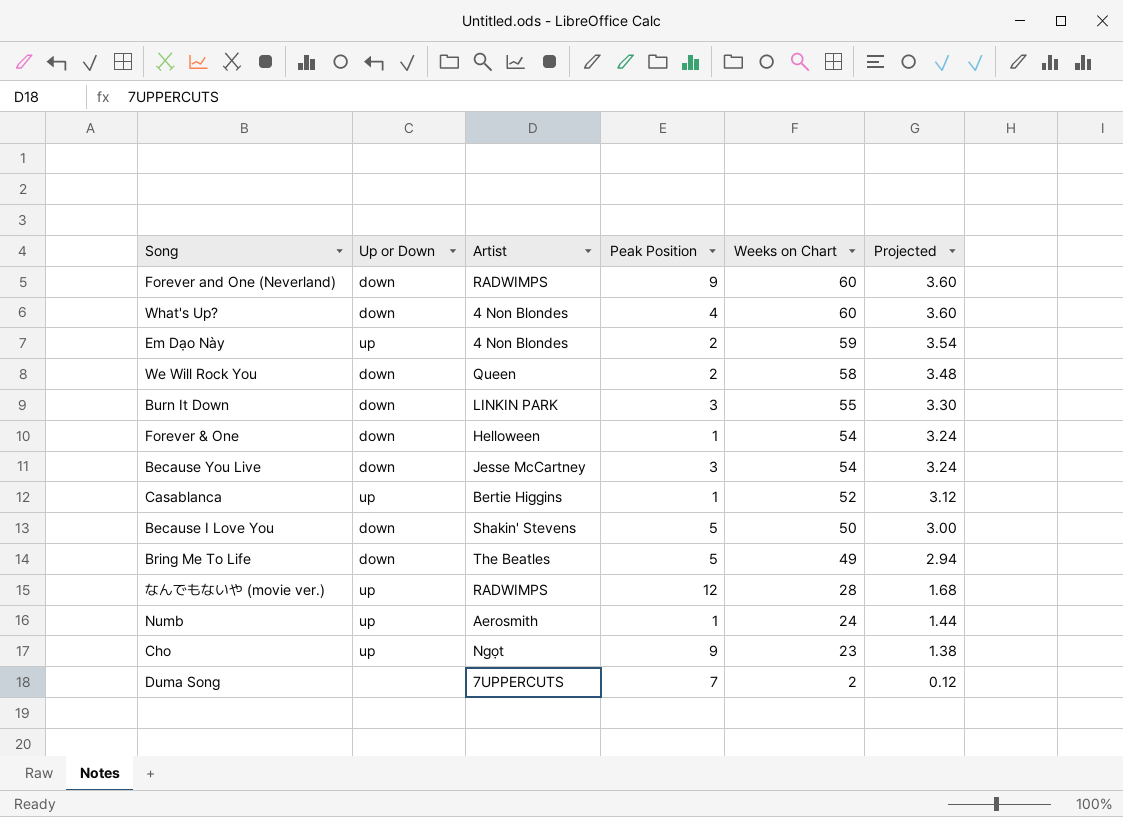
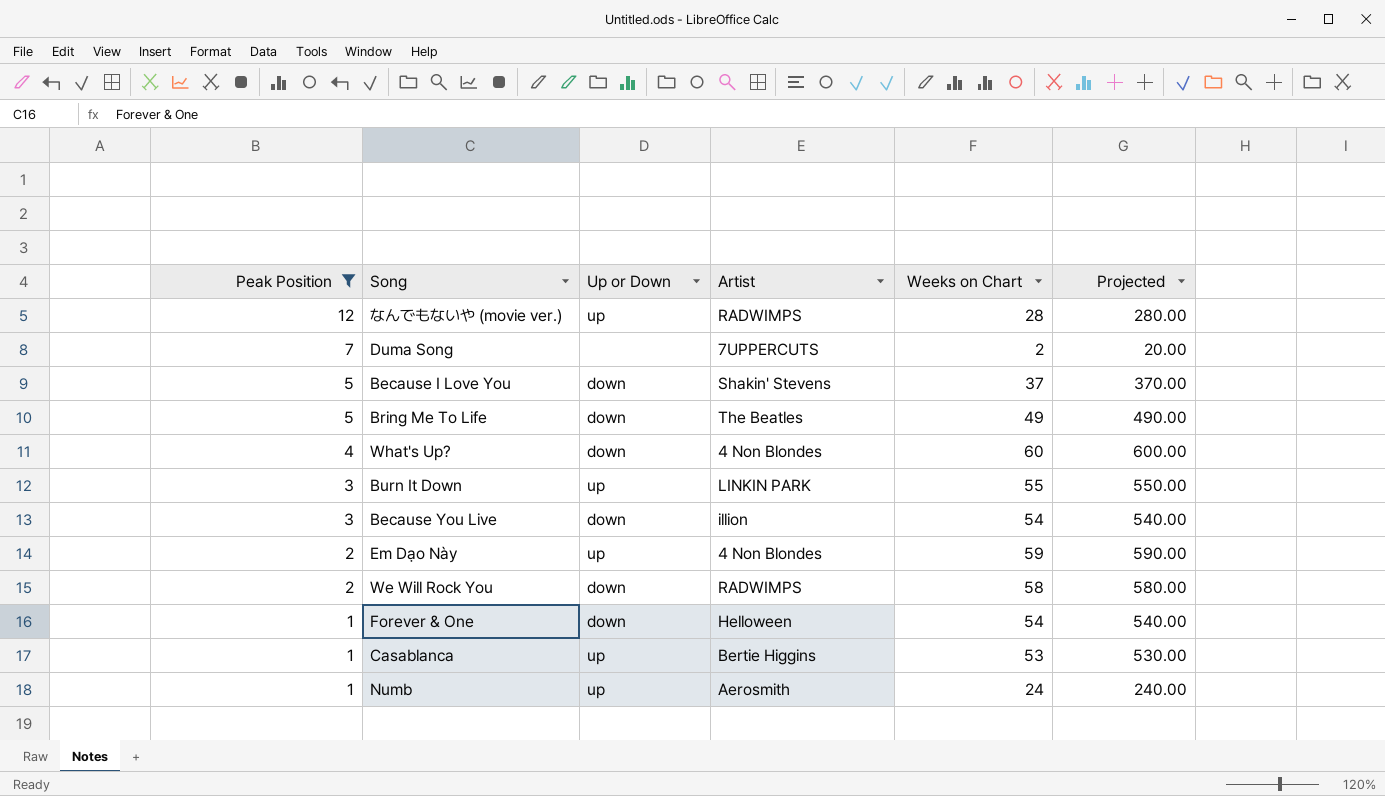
filter: none -> Peak Position != 9
row order: Weeks on Chart descending -> Peak Position descending
column Peak Position | position: 4 -> 1
column Projected | formula: [Weeks on Chart] * 0.06 -> [Weeks on Chart] * 10
Because I Love You | Weeks on Chart: 50 -> 37
Burn It Down | Up or Down: down -> up
Because You Live | Artist: Jesse McCartney -> illion
We Will Rock You | Artist: Queen -> RADWIMPS
Casablanca | Weeks on Chart: 52 -> 53

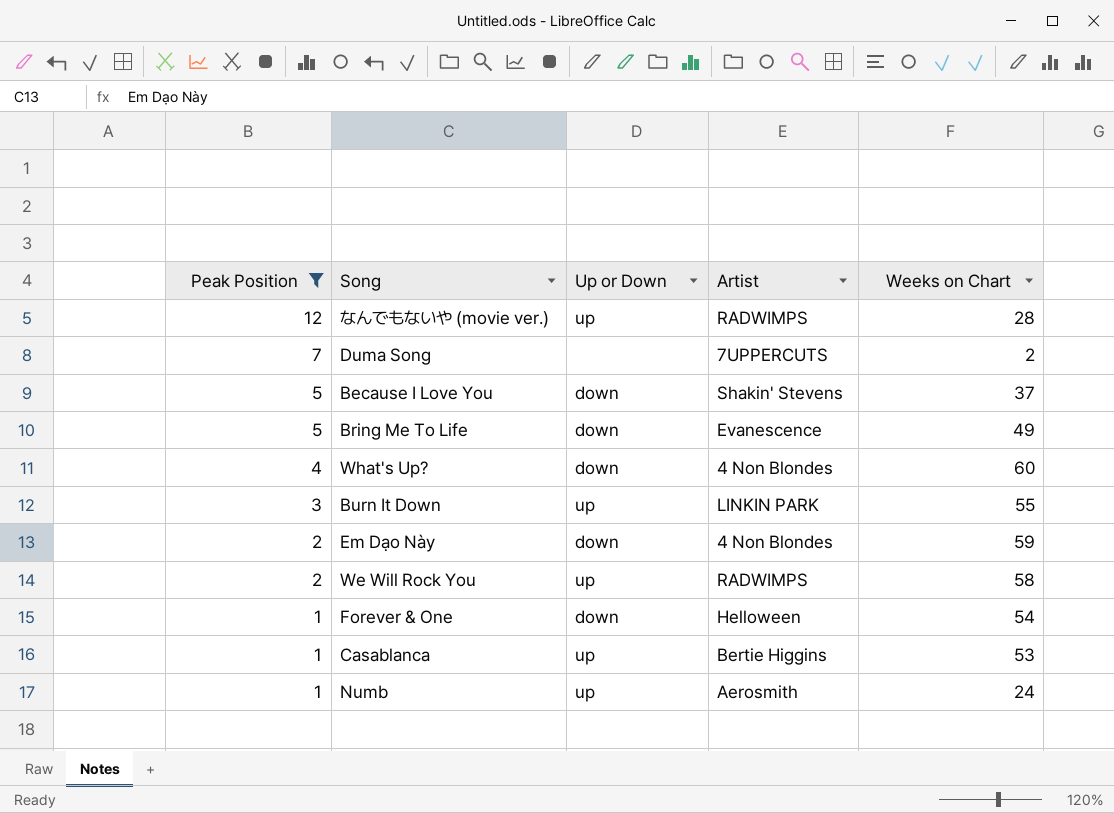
column Projected | formula: [Weeks on Chart] * 10 -> none
row Because You Live: 3 | down | illion | 54 | 540.00 -> none
Bring Me To Life | Artist: The Beatles -> Evanescence
Em Dạo Này | Up or Down: up -> down
We Will Rock You | Up or Down: down -> up

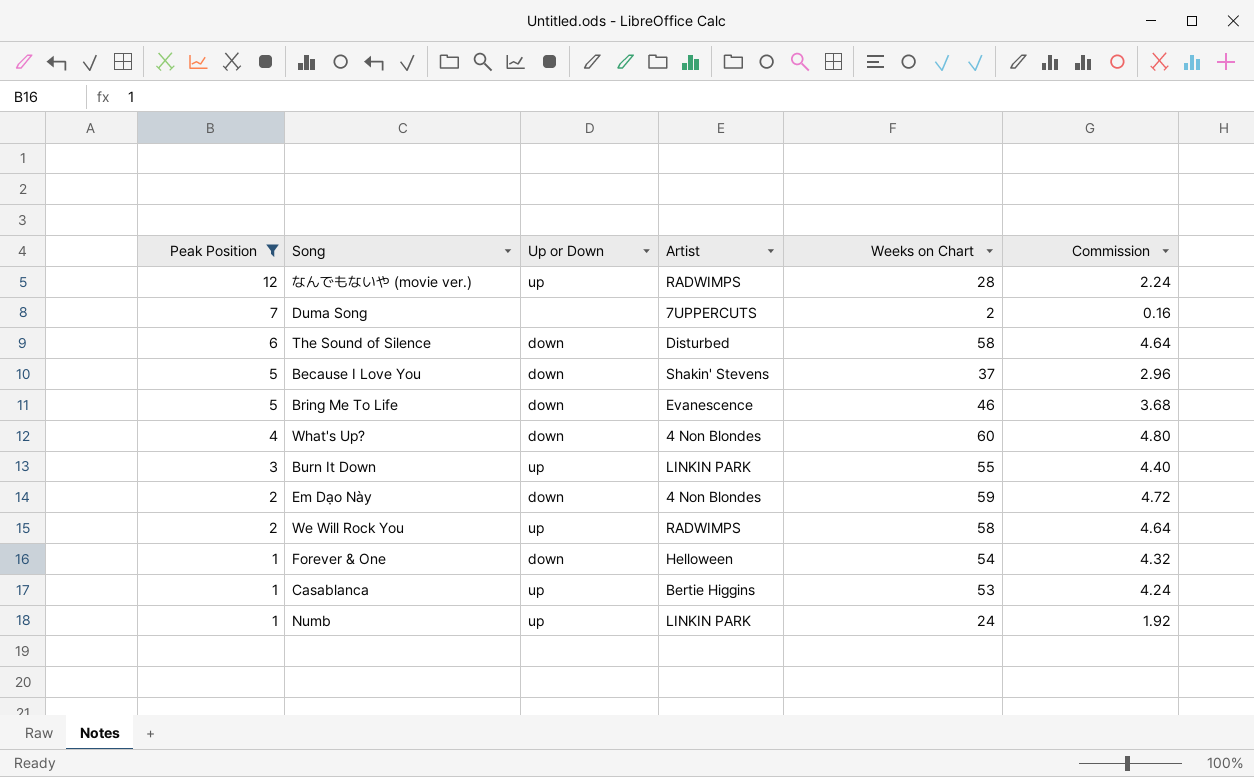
column Commission | formula: none -> [Weeks on Chart] * 0.08
row The Sound of Silence: none -> 6 | down | Disturbed | 58 | 4.64
Bring Me To Life | Weeks on Chart: 49 -> 46
Numb | Artist: Aerosmith -> LINKIN PARK

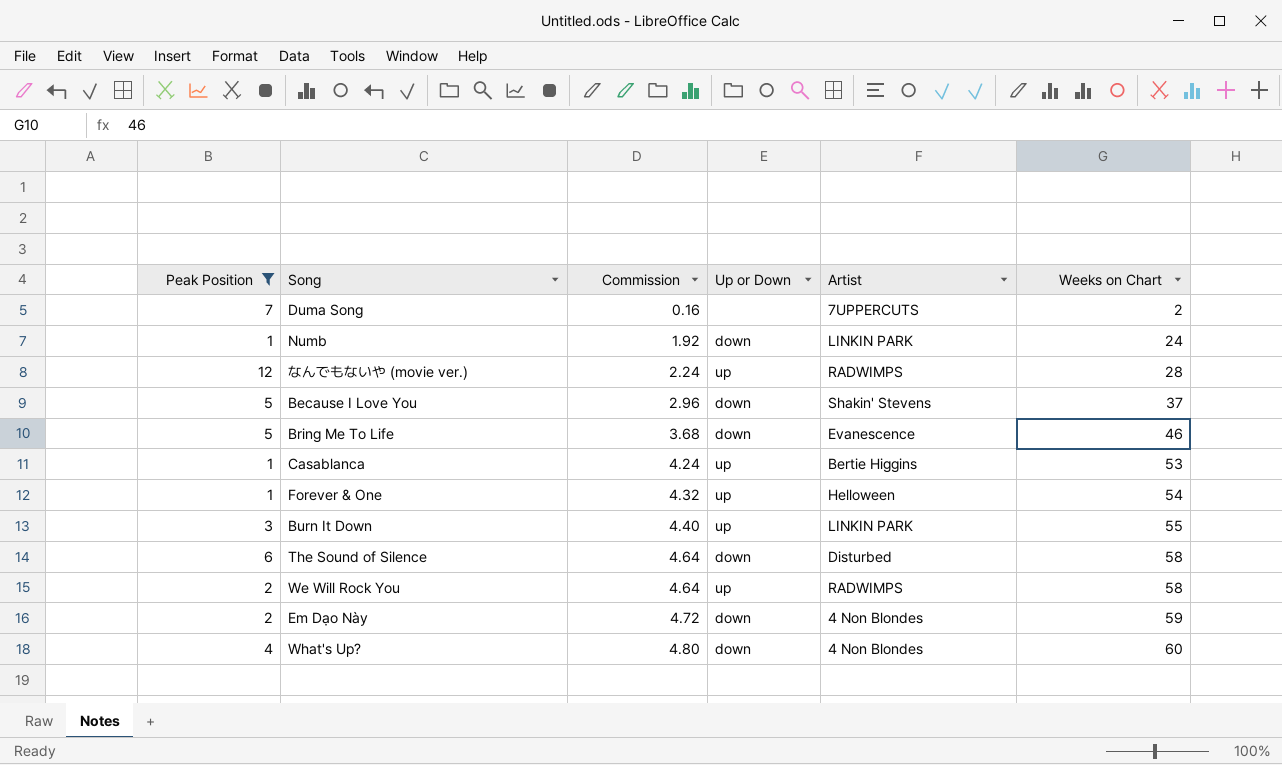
row order: Peak Position descending -> Commission ascending
column Commission | position: 6 -> 3
Numb | Up or Down: up -> down
Forever & One | Up or Down: down -> up

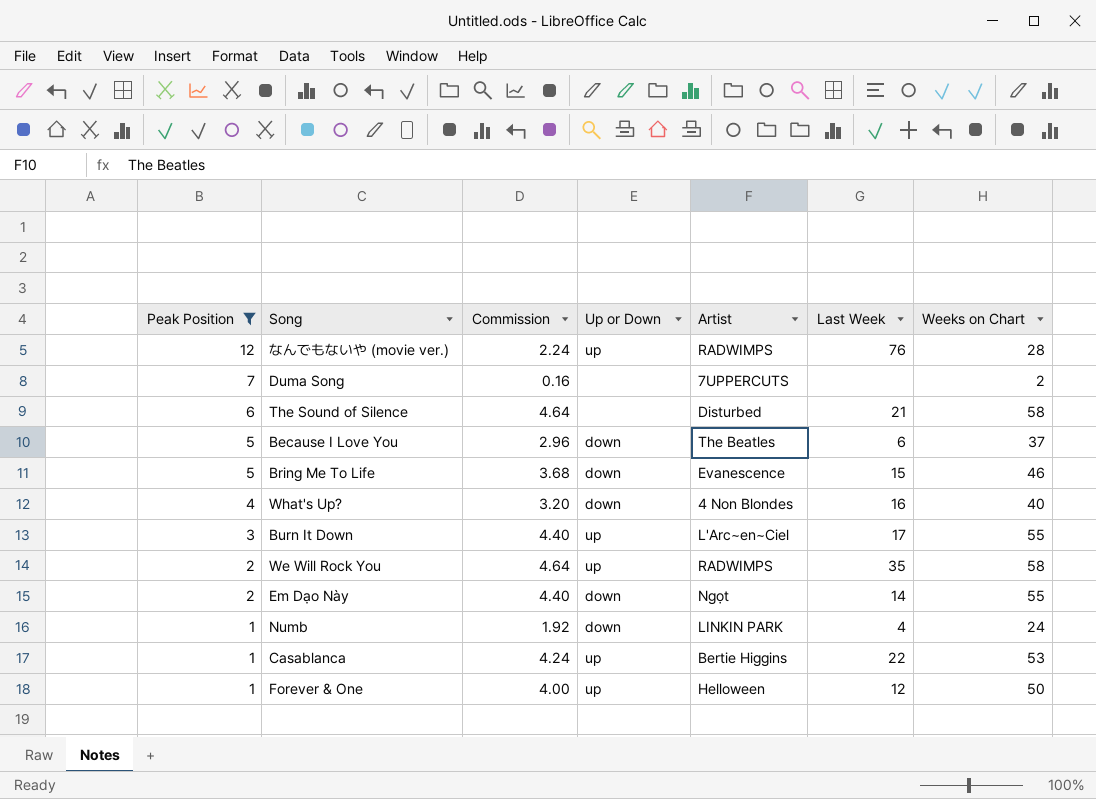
row order: Commission ascending -> Peak Position descending
column Last Week | position: none -> 6
The Sound of Silence | Up or Down: down -> none
Because I Love You | Artist: Shakin' Stevens -> The Beatles
What's Up? | Commission: 4.80 -> 3.20
What's Up? | Weeks on Chart: 60 -> 40
Burn It Down | Artist: LINKIN PARK -> L'Arc~en~Ciel
Em Dạo Này | Commission: 4.72 -> 4.40
Em Dạo Này | Artist: 4 Non Blondes -> Ngọt
Em Dạo Này | Weeks on Chart: 59 -> 55
Forever & One | Commission: 4.32 -> 4.00
Forever & One | Weeks on Chart: 54 -> 50

